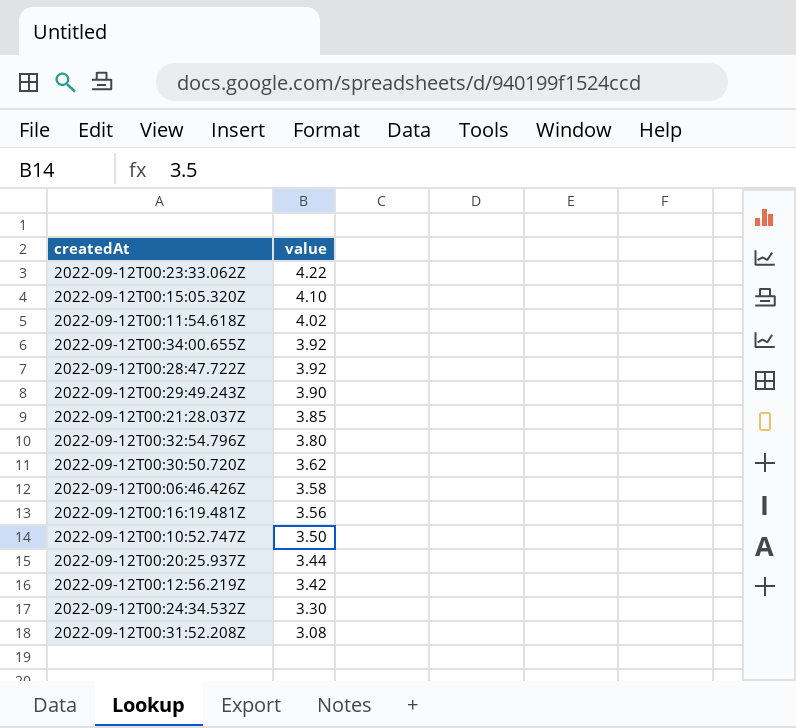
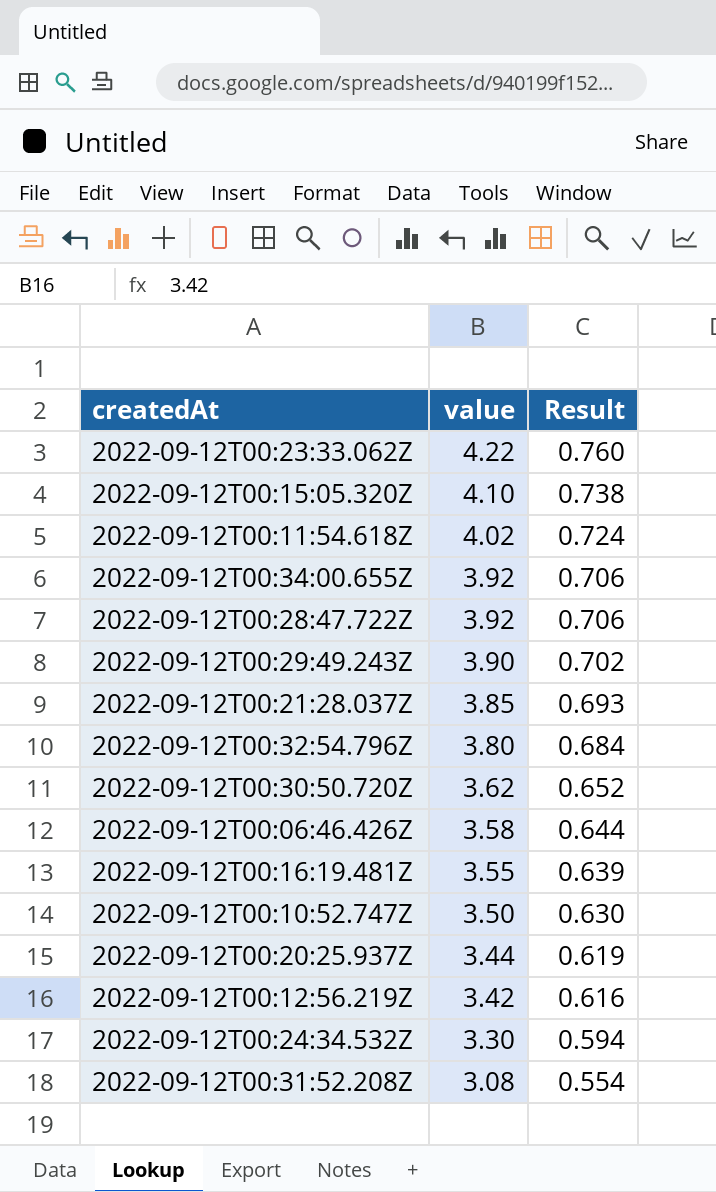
column Result | formula: none -> [value] * 0.18
2022-09-12T00:16:19.481Z | value: 3.56 -> 3.55

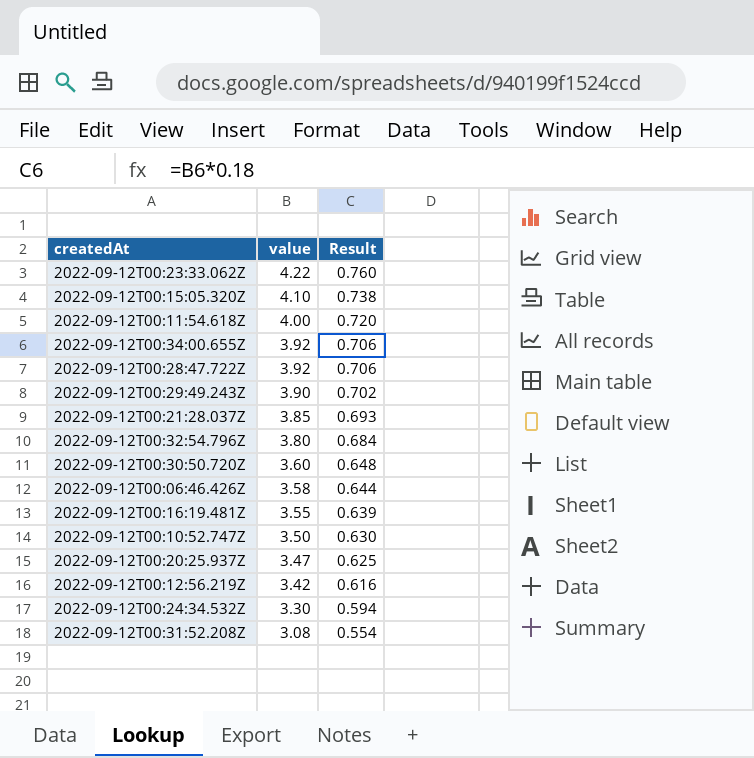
2022-09-12T00:11:54.618Z | value: 4.02 -> 4.00
2022-09-12T00:11:54.618Z | Result: 0.724 -> 0.720
2022-09-12T00:30:50.720Z | value: 3.62 -> 3.60
2022-09-12T00:30:50.720Z | Result: 0.652 -> 0.648
2022-09-12T00:20:25.937Z | value: 3.44 -> 3.47
2022-09-12T00:20:25.937Z | Result: 0.619 -> 0.625

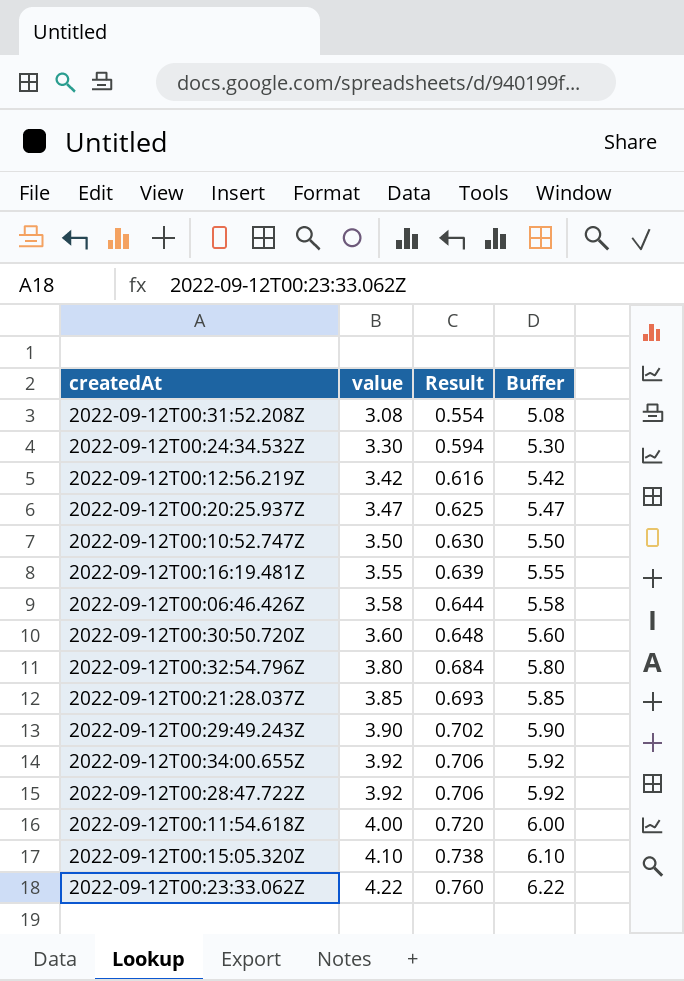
row order: value descending -> value ascending
column Buffer | formula: none -> [value] + 2

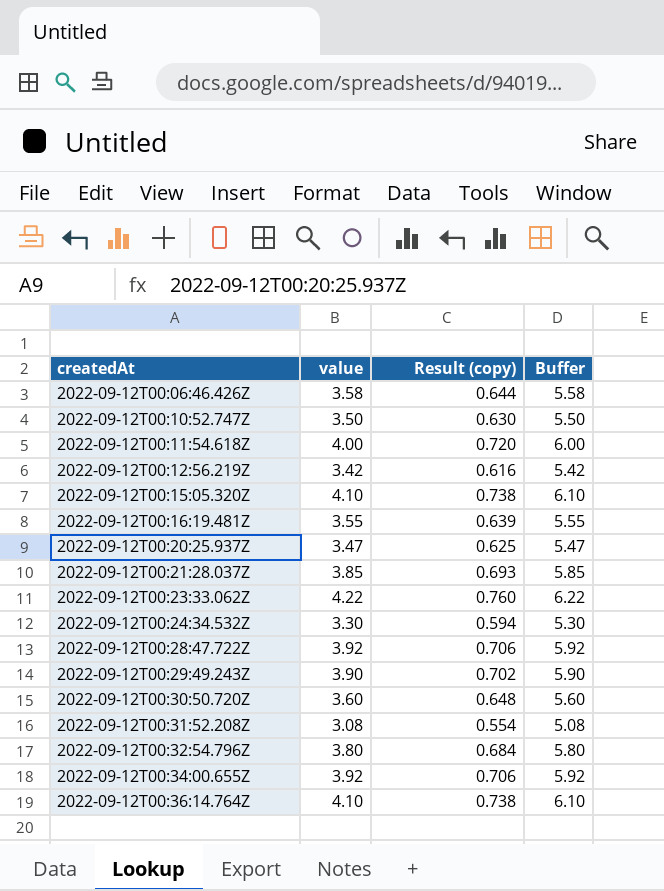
row order: value ascending -> createdAt ascending
column name: Result -> Result (copy)
row 2022-09-12T00:36:14.764Z: none -> 4.10 | 0.738 | 6.10

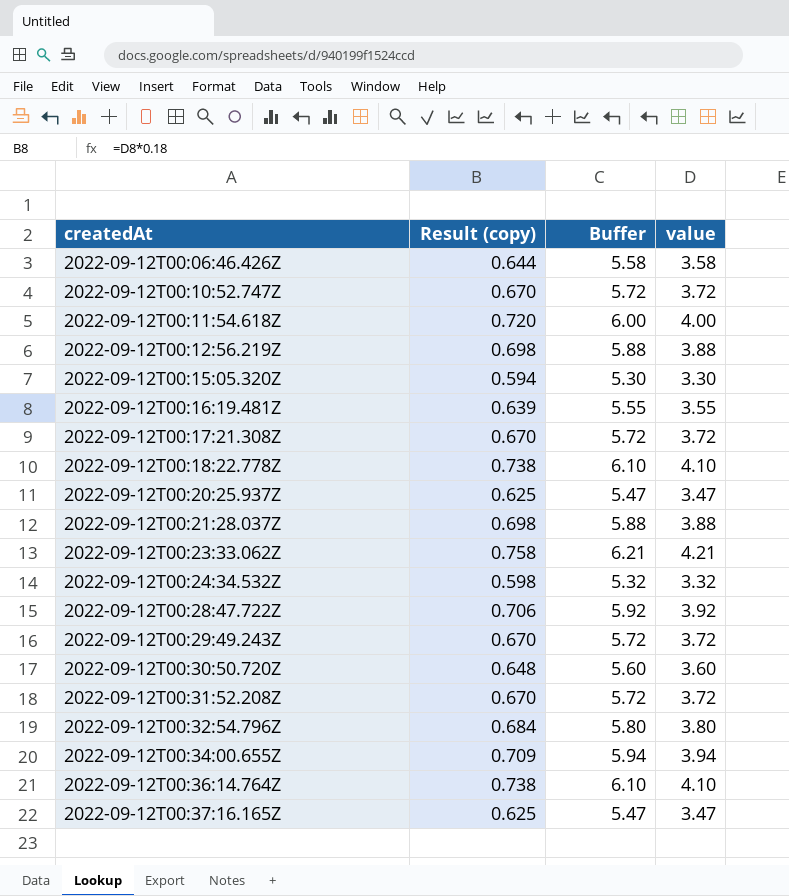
column value | position: 2 -> 4
2022-09-12T00:10:52.747Z | Result (copy): 0.630 -> 0.670
2022-09-12T00:10:52.747Z | Buffer: 5.50 -> 5.72
2022-09-12T00:10:52.747Z | value: 3.50 -> 3.72
2022-09-12T00:12:56.219Z | Result (copy): 0.616 -> 0.698
2022-09-12T00:12:56.219Z | Buffer: 5.42 -> 5.88
2022-09-12T00:12:56.219Z | value: 3.42 -> 3.88
2022-09-12T00:15:05.320Z | Result (copy): 0.738 -> 0.594
2022-09-12T00:15:05.320Z | Buffer: 6.10 -> 5.30
2022-09-12T00:15:05.320Z | value: 4.10 -> 3.30
row 2022-09-12T00:17:21.308Z: none -> 0.670 | 5.72 | 3.72
row 2022-09-12T00:18:22.778Z: none -> 0.738 | 6.10 | 4.10
2022-09-12T00:21:28.037Z | Result (copy): 0.693 -> 0.698
2022-09-12T00:21:28.037Z | Buffer: 5.85 -> 5.88
2022-09-12T00:21:28.037Z | value: 3.85 -> 3.88
2022-09-12T00:23:33.062Z | Result (copy): 0.760 -> 0.758
2022-09-12T00:23:33.062Z | Buffer: 6.22 -> 6.21
2022-09-12T00:23:33.062Z | value: 4.22 -> 4.21
2022-09-12T00:24:34.532Z | Result (copy): 0.594 -> 0.598
2022-09-12T00:24:34.532Z | Buffer: 5.30 -> 5.32
2022-09-12T00:24:34.532Z | value: 3.30 -> 3.32
2022-09-12T00:29:49.243Z | Result (copy): 0.702 -> 0.670
2022-09-12T00:29:49.243Z | Buffer: 5.90 -> 5.72
2022-09-12T00:29:49.243Z | value: 3.90 -> 3.72
2022-09-12T00:31:52.208Z | Result (copy): 0.554 -> 0.670
2022-09-12T00:31:52.208Z | Buffer: 5.08 -> 5.72
2022-09-12T00:31:52.208Z | value: 3.08 -> 3.72
2022-09-12T00:34:00.655Z | Result (copy): 0.706 -> 0.709
2022-09-12T00:34:00.655Z | Buffer: 5.92 -> 5.94
2022-09-12T00:34:00.655Z | value: 3.92 -> 3.94
row 2022-09-12T00:37:16.165Z: none -> 0.625 | 5.47 | 3.47

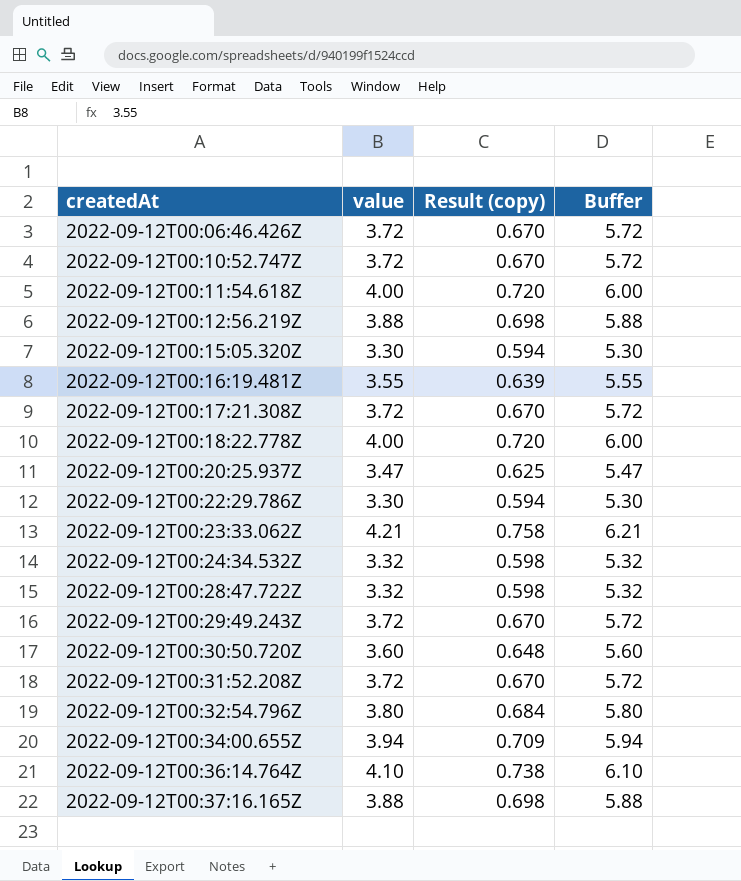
column value | position: 4 -> 2
row 2022-09-12T00:21:28.037Z: 0.698 | 5.88 | 3.88 -> none
2022-09-12T00:06:46.426Z | value: 3.58 -> 3.72
2022-09-12T00:06:46.426Z | Result (copy): 0.644 -> 0.670
2022-09-12T00:06:46.426Z | Buffer: 5.58 -> 5.72
2022-09-12T00:18:22.778Z | value: 4.10 -> 4.00
2022-09-12T00:18:22.778Z | Result (copy): 0.738 -> 0.720
2022-09-12T00:18:22.778Z | Buffer: 6.10 -> 6.00
row 2022-09-12T00:22:29.786Z: none -> 3.30 | 0.594 | 5.30
2022-09-12T00:28:47.722Z | value: 3.92 -> 3.32
2022-09-12T00:28:47.722Z | Result (copy): 0.706 -> 0.598
2022-09-12T00:28:47.722Z | Buffer: 5.92 -> 5.32
2022-09-12T00:37:16.165Z | value: 3.47 -> 3.88
2022-09-12T00:37:16.165Z | Result (copy): 0.625 -> 0.698
2022-09-12T00:37:16.165Z | Buffer: 5.47 -> 5.88

